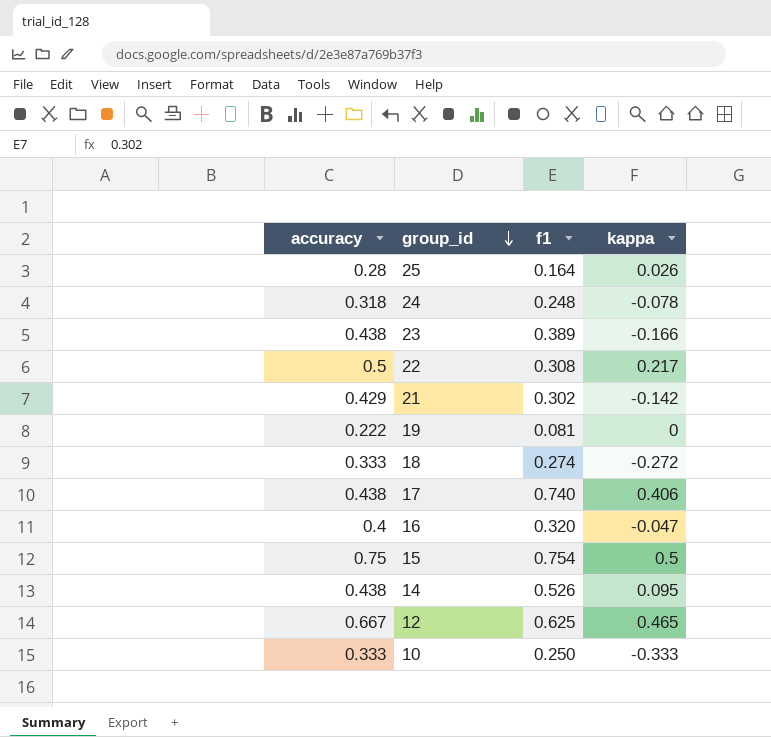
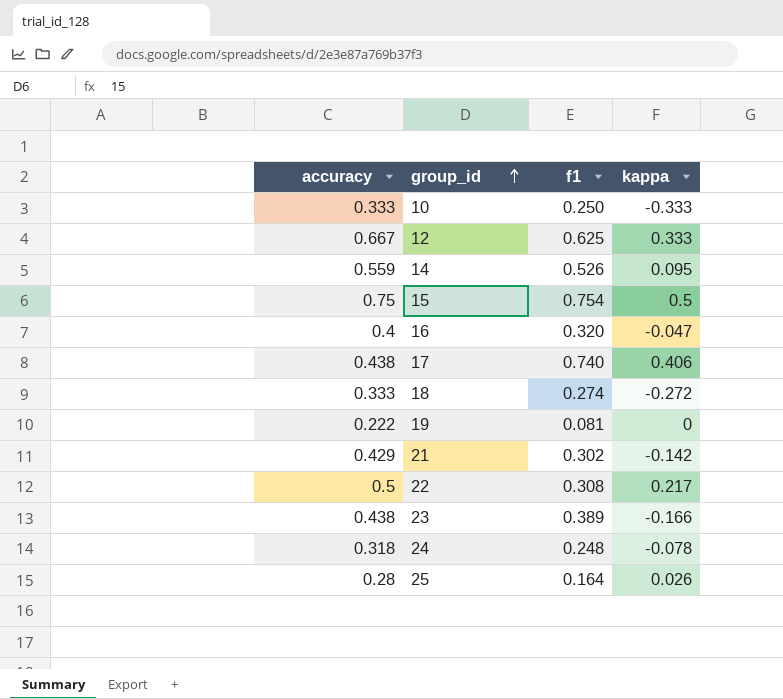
row order: group_id descending -> group_id ascending
12 | kappa: 0.465 -> 0.333
14 | accuracy: 0.438 -> 0.559

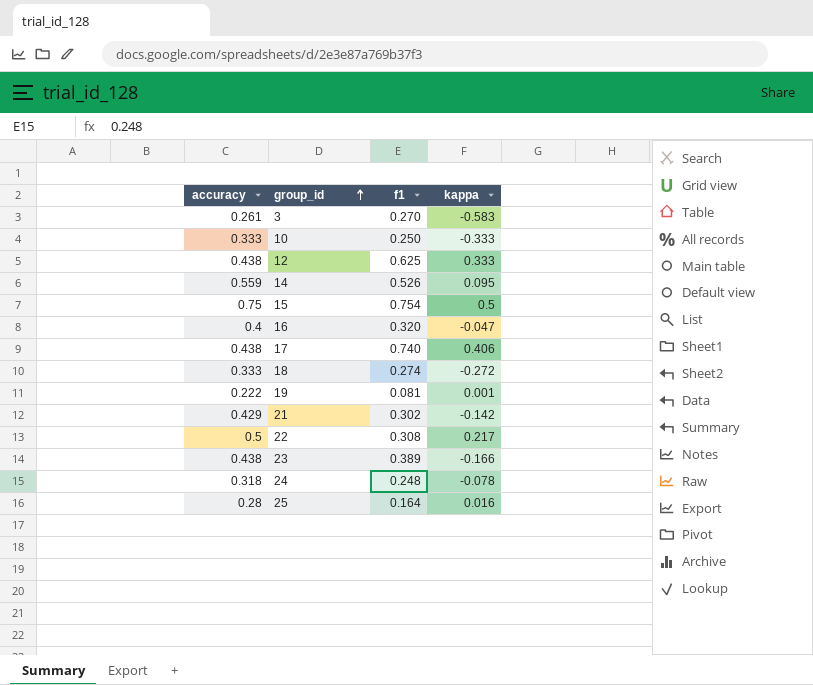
row 3: none -> 0.261 | 0.270 | -0.583
12 | accuracy: 0.667 -> 0.438
19 | kappa: 0 -> 0.001
25 | kappa: 0.026 -> 0.016

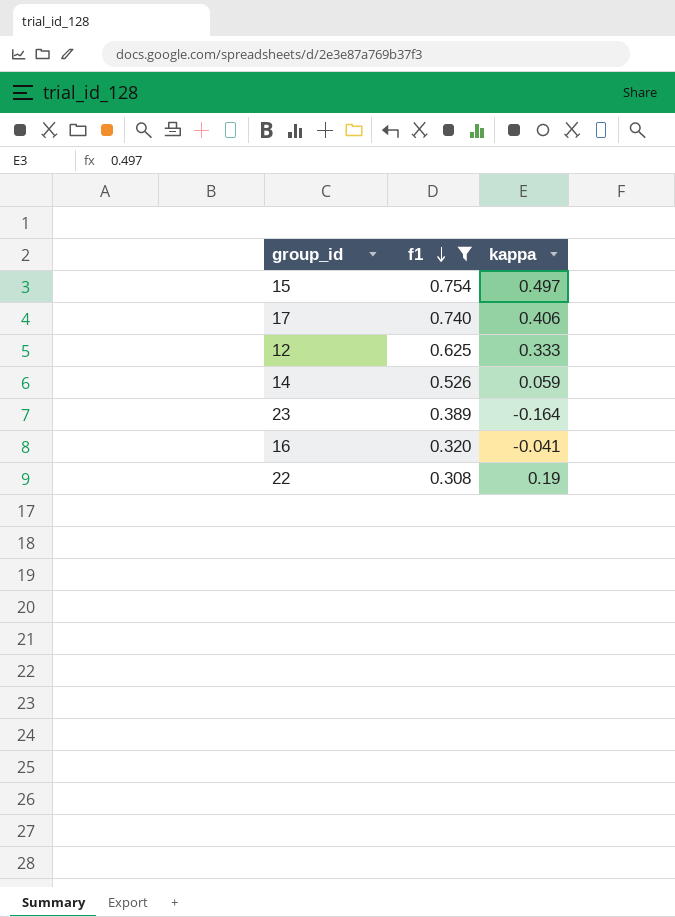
filter: none -> f1 >= 0.308
row order: group_id ascending -> f1 descending
column accuracy | position: 1 -> none
15 | kappa: 0.5 -> 0.497
14 | kappa: 0.095 -> 0.059
23 | kappa: -0.166 -> -0.164
16 | kappa: -0.047 -> -0.041
22 | kappa: 0.217 -> 0.19

